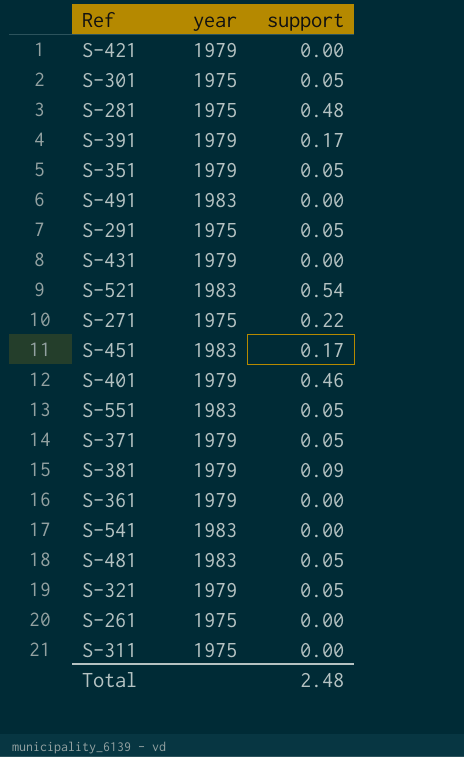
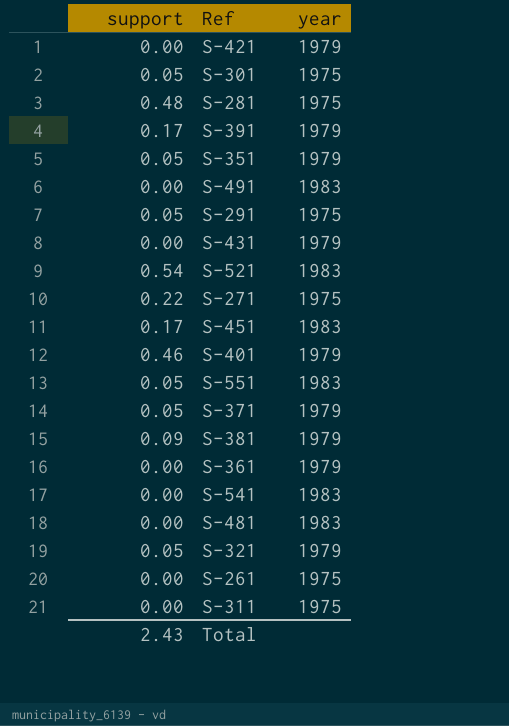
column support | position: 3 -> 1
S-481 | support: 0.05 -> 0.00
Total | support: 2.48 -> 2.43

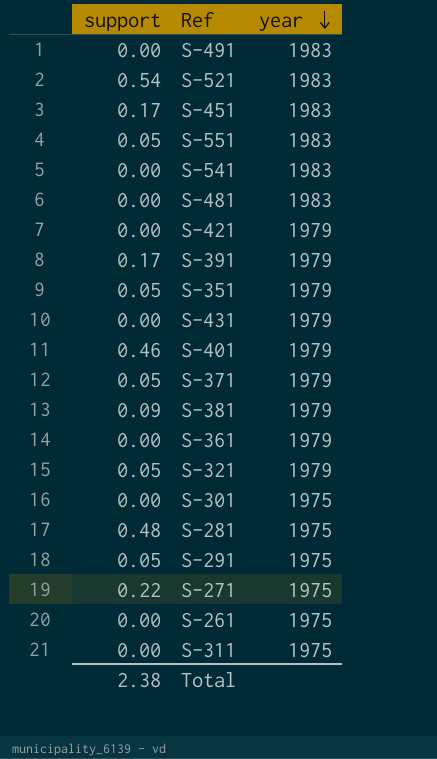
row order: none -> year descending
S-301 | support: 0.05 -> 0.00
Total | support: 2.43 -> 2.38

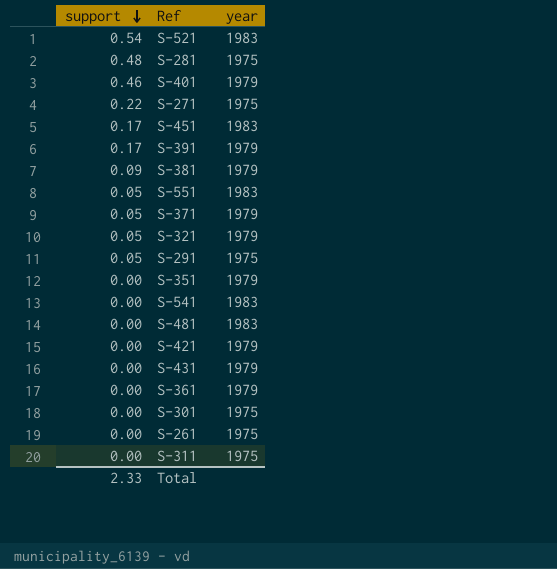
row order: year descending -> support descending
row S-491: 0.00 | 1983 -> none
S-351 | support: 0.05 -> 0.00
Total | support: 2.38 -> 2.33

